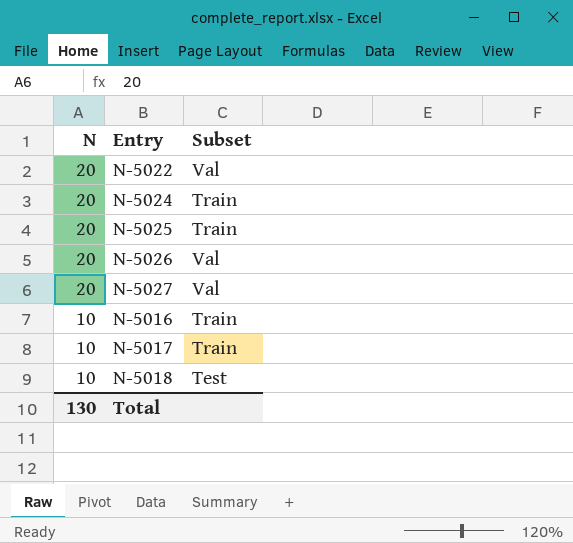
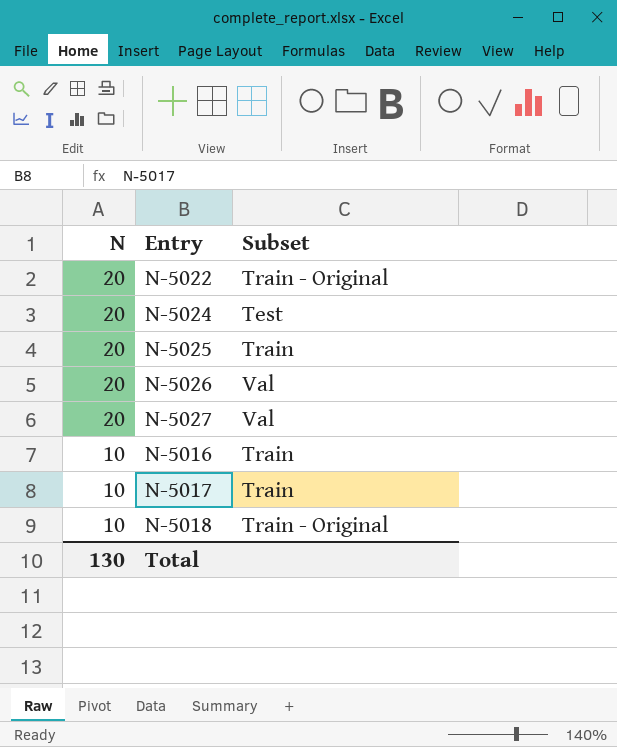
N-5022 | Subset: Val -> Train - Original
N-5024 | Subset: Train -> Test
N-5018 | Subset: Test -> Train - Original

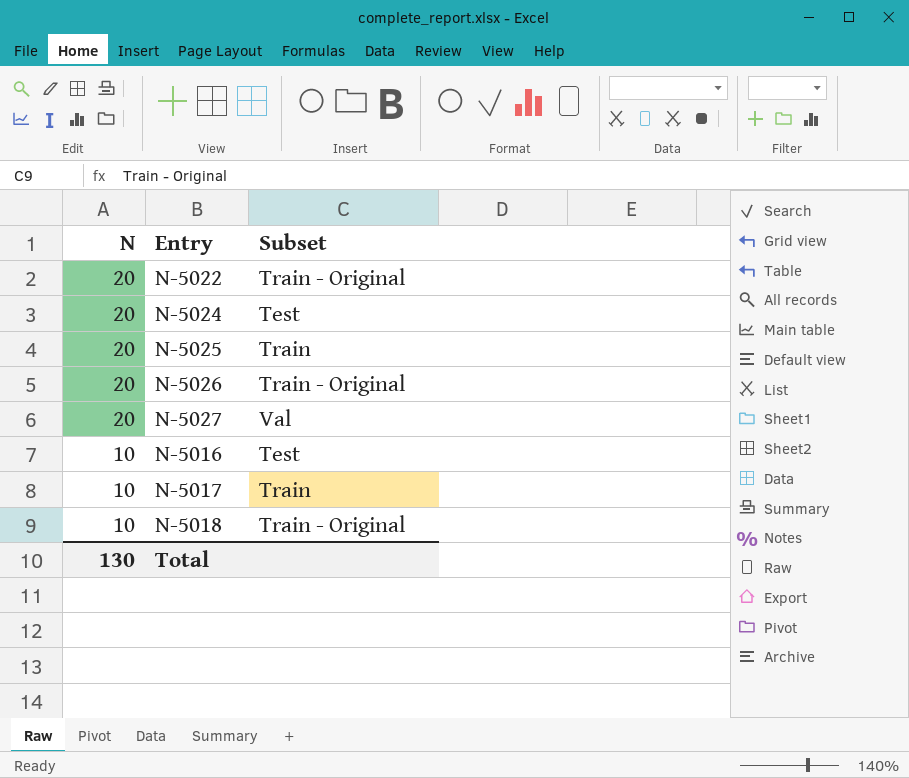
N-5026 | Subset: Val -> Train - Original
N-5016 | Subset: Train -> Test

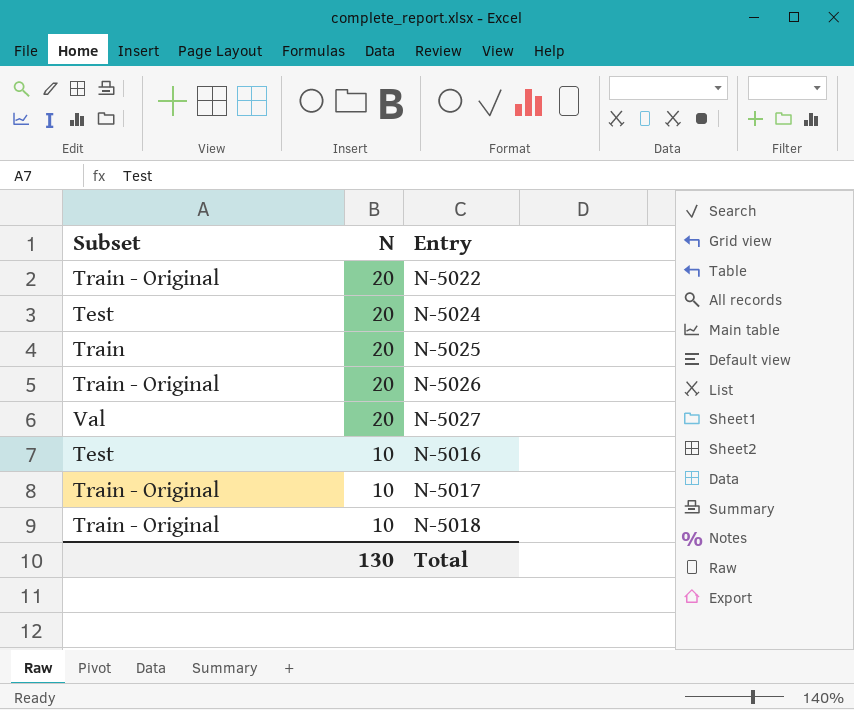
column Subset | position: 3 -> 1
N-5017 | Subset: Train -> Train - Original

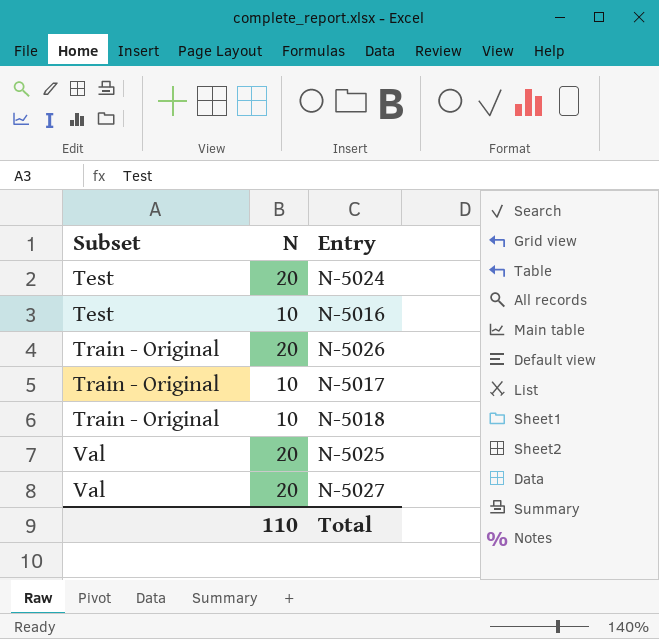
row order: N descending -> Subset ascending
row N-5022: Train - Original | 20 -> none
N-5025 | Subset: Train -> Val
Total | N: 130 -> 110

